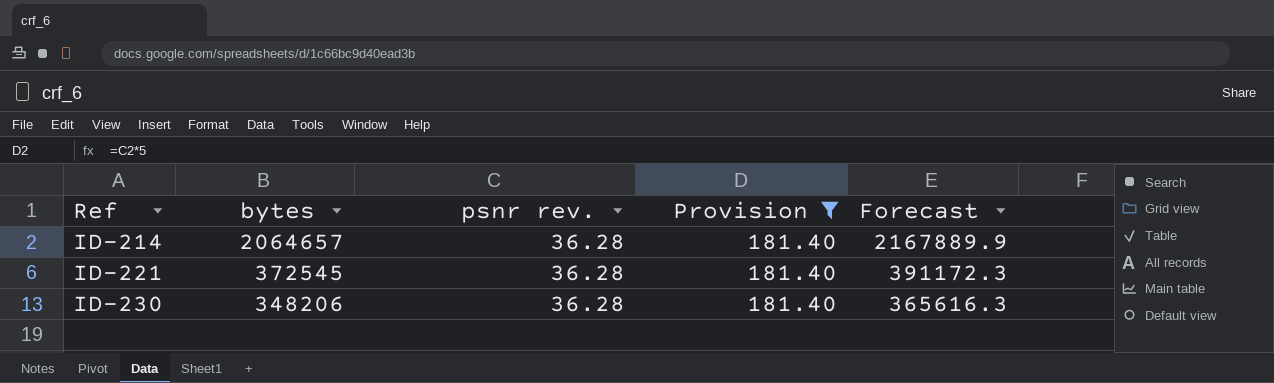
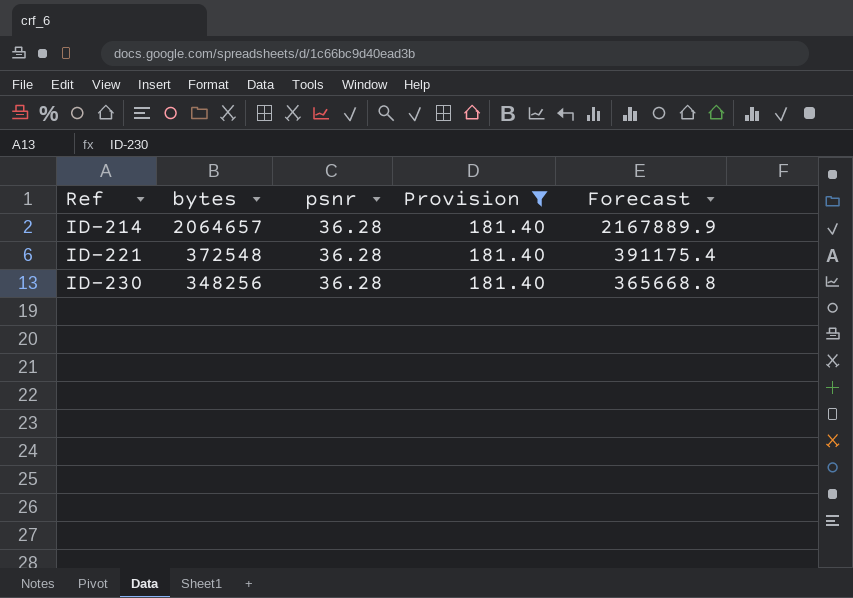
column name: psnr rev. -> psnr
ID-221 | bytes: 372545 -> 372548
ID-221 | Forecast: 391172.3 -> 391175.4
ID-230 | bytes: 348206 -> 348256
ID-230 | Forecast: 365616.3 -> 365668.8

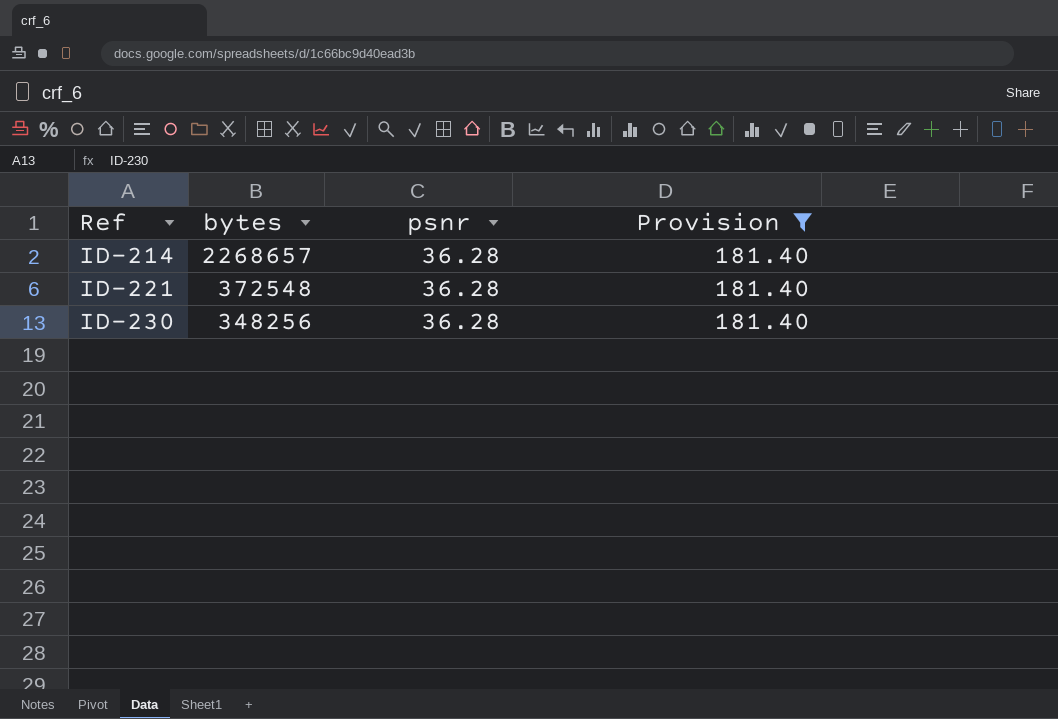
column Forecast | formula: [bytes] * 1.05 -> none
ID-214 | bytes: 2064657 -> 2268657

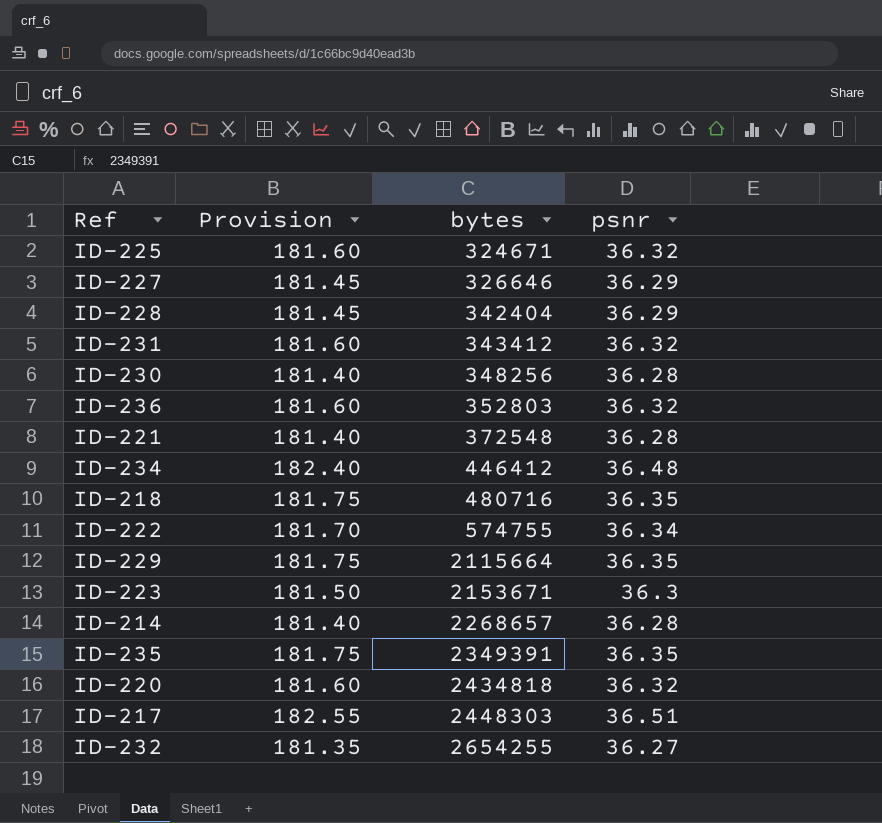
filter: Provision = 181.40 -> none
row order: Ref ascending -> bytes ascending
column Provision | position: 4 -> 2

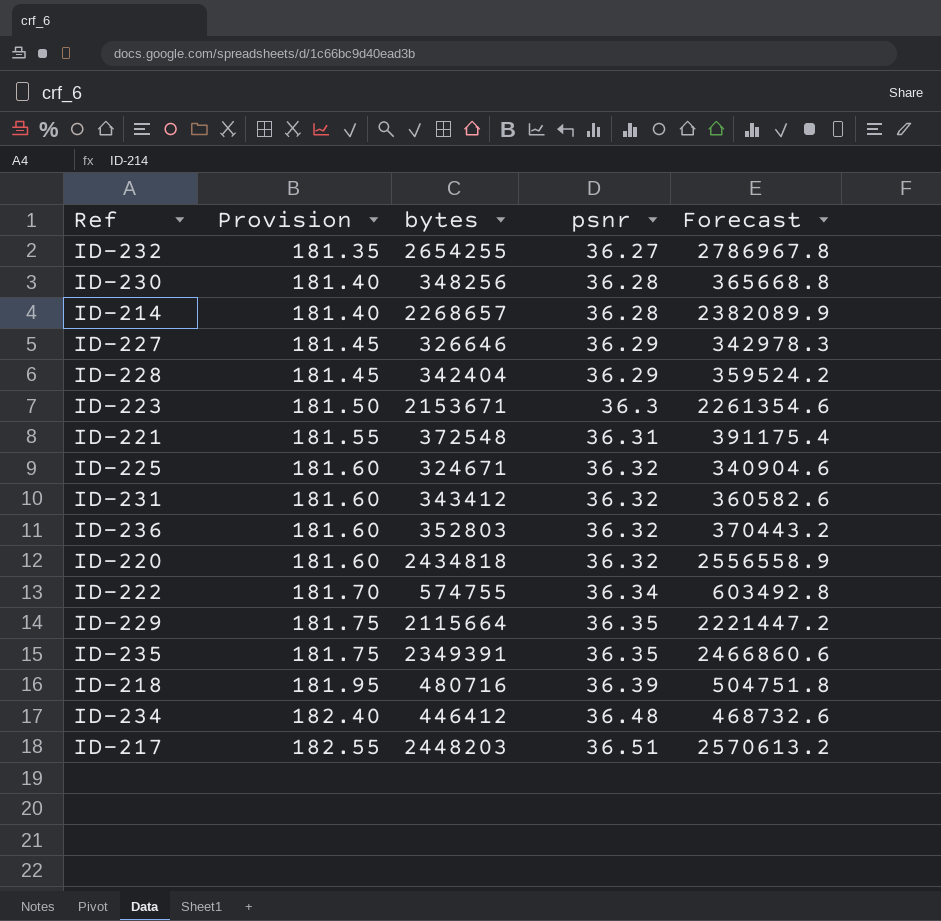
row order: bytes ascending -> Provision ascending
column Forecast | formula: none -> [bytes] * 1.05
ID-221 | Provision: 181.40 -> 181.55
ID-221 | psnr: 36.28 -> 36.31
ID-218 | Provision: 181.75 -> 181.95
ID-218 | psnr: 36.35 -> 36.39
ID-217 | bytes: 2448303 -> 2448203

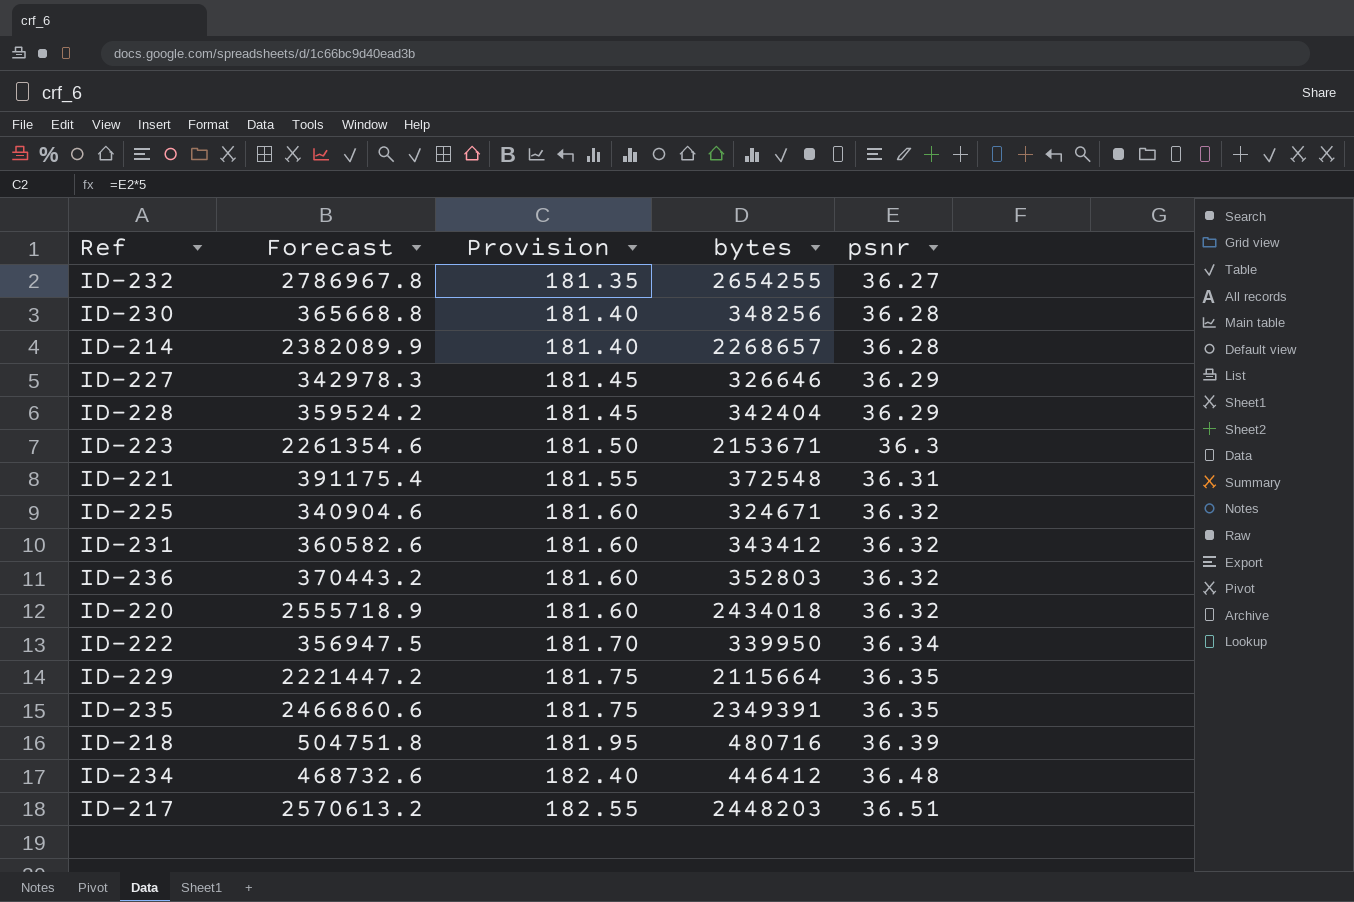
column Forecast | position: 5 -> 2
ID-220 | Forecast: 2556558.9 -> 2555718.9
ID-220 | bytes: 2434818 -> 2434018
ID-222 | Forecast: 603492.8 -> 356947.5
ID-222 | bytes: 574755 -> 339950

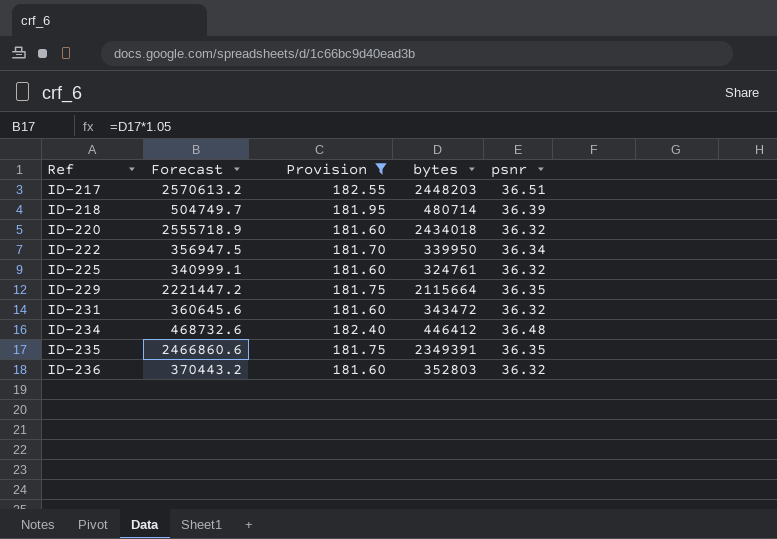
filter: none -> Provision >= 181.60
row order: Provision ascending -> Ref ascending
ID-218 | Forecast: 504751.8 -> 504749.7
ID-218 | bytes: 480716 -> 480714
ID-225 | Forecast: 340904.6 -> 340999.1
ID-225 | bytes: 324671 -> 324761
ID-231 | Forecast: 360582.6 -> 360645.6
ID-231 | bytes: 343412 -> 343472

